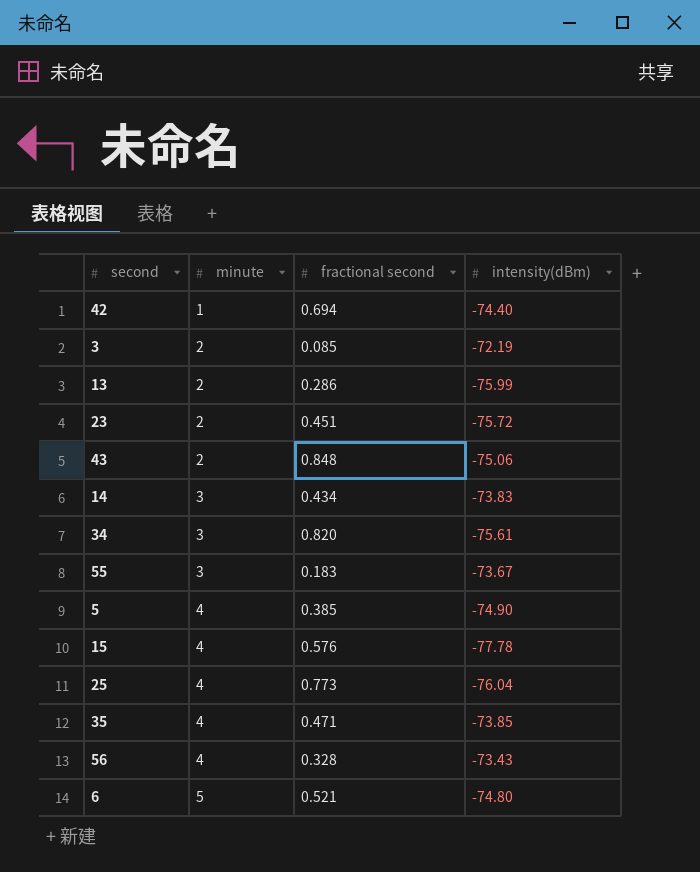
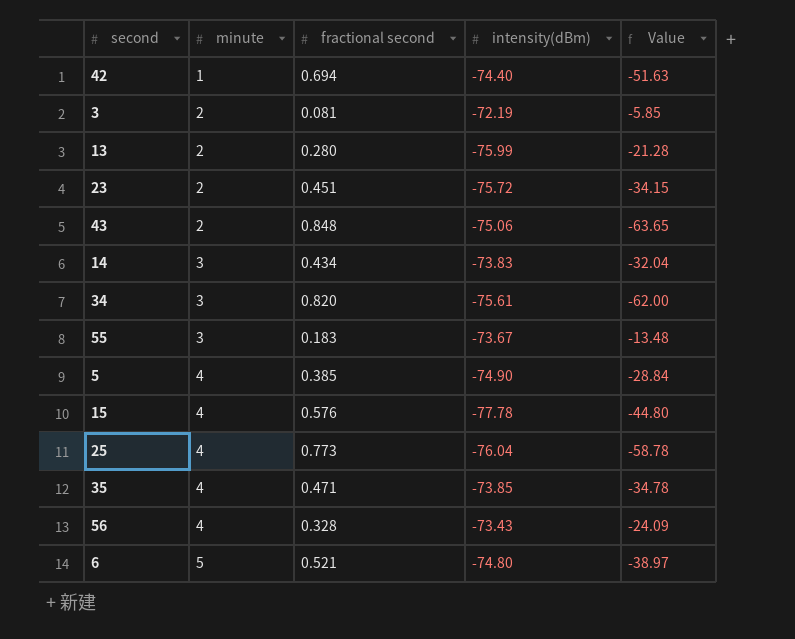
column Value | formula: none -> [fractional second] * [intensity(dBm)]
3 | fractional second: 0.085 -> 0.081
13 | fractional second: 0.286 -> 0.280

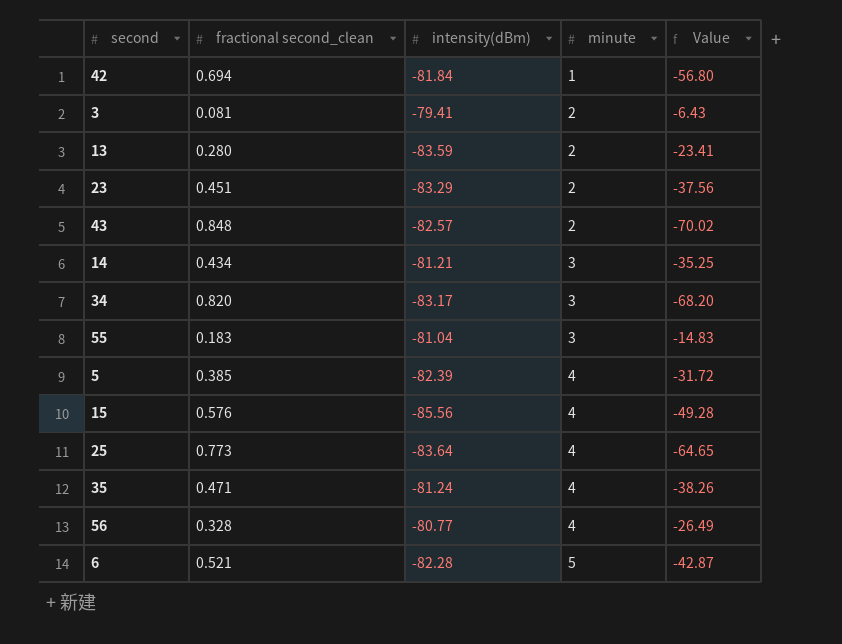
column name: fractional second -> fractional second_clean
column minute | position: 2 -> 4
42 | intensity(dBm): -74.40 -> -81.84
42 | Value: -51.63 -> -56.80
3 | intensity(dBm): -72.19 -> -79.41
3 | Value: -5.85 -> -6.43
13 | intensity(dBm): -75.99 -> -83.59
13 | Value: -21.28 -> -23.41
23 | intensity(dBm): -75.72 -> -83.29
23 | Value: -34.15 -> -37.56
43 | intensity(dBm): -75.06 -> -82.57
43 | Value: -63.65 -> -70.02
14 | intensity(dBm): -73.83 -> -81.21
14 | Value: -32.04 -> -35.25
34 | intensity(dBm): -75.61 -> -83.17
34 | Value: -62.00 -> -68.20
55 | intensity(dBm): -73.67 -> -81.04
55 | Value: -13.48 -> -14.83
5 | intensity(dBm): -74.90 -> -82.39
5 | Value: -28.84 -> -31.72
15 | intensity(dBm): -77.78 -> -85.56
15 | Value: -44.80 -> -49.28
25 | intensity(dBm): -76.04 -> -83.64
25 | Value: -58.78 -> -64.65
35 | intensity(dBm): -73.85 -> -81.24
35 | Value: -34.78 -> -38.26
56 | intensity(dBm): -73.43 -> -80.77
56 | Value: -24.09 -> -26.49
6 | intensity(dBm): -74.80 -> -82.28
6 | Value: -38.97 -> -42.87

